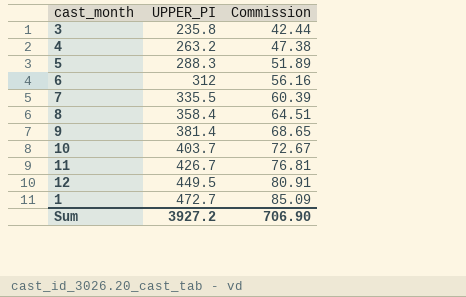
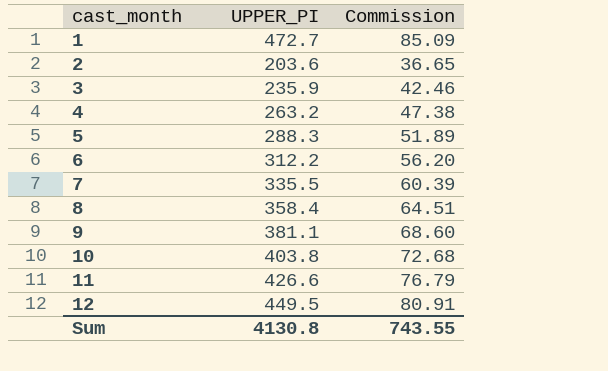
row order: UPPER_PI ascending -> cast_month ascending
row 2: none -> 203.6 | 36.65
3 | UPPER_PI: 235.8 -> 235.9
3 | Commission: 42.44 -> 42.46
6 | UPPER_PI: 312 -> 312.2
6 | Commission: 56.16 -> 56.20
9 | UPPER_PI: 381.4 -> 381.1
9 | Commission: 68.65 -> 68.60
10 | UPPER_PI: 403.7 -> 403.8
10 | Commission: 72.67 -> 72.68
11 | UPPER_PI: 426.7 -> 426.6
11 | Commission: 76.81 -> 76.79
Sum | UPPER_PI: 3927.2 -> 4130.8
Sum | Commission: 706.90 -> 743.55

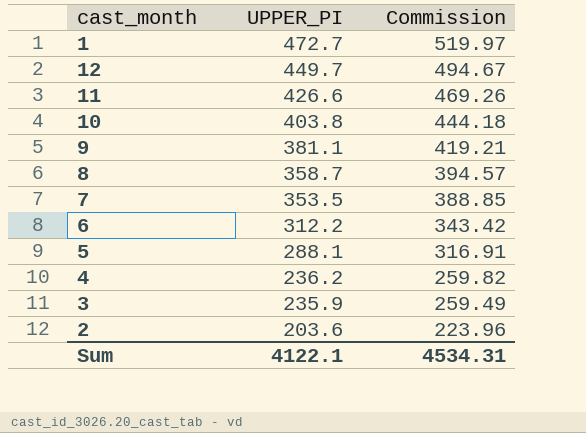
row order: cast_month ascending -> UPPER_PI descending
column Commission | formula: [UPPER_PI] * 0.18 -> [UPPER_PI] * 1.1
12 | UPPER_PI: 449.5 -> 449.7
8 | UPPER_PI: 358.4 -> 358.7
7 | UPPER_PI: 335.5 -> 353.5
5 | UPPER_PI: 288.3 -> 288.1
4 | UPPER_PI: 263.2 -> 236.2
Sum | UPPER_PI: 4130.8 -> 4122.1
Sum | Commission: 743.55 -> 4534.31

